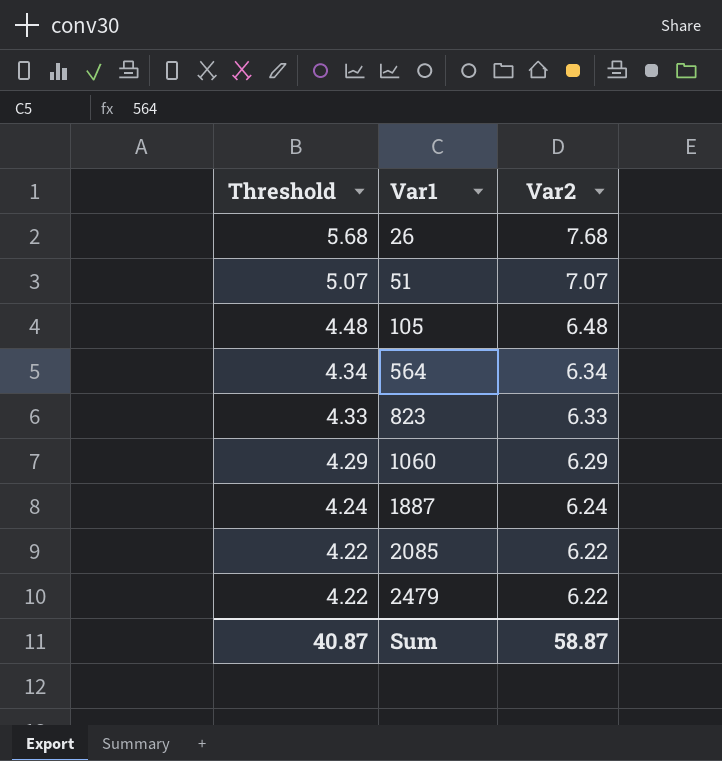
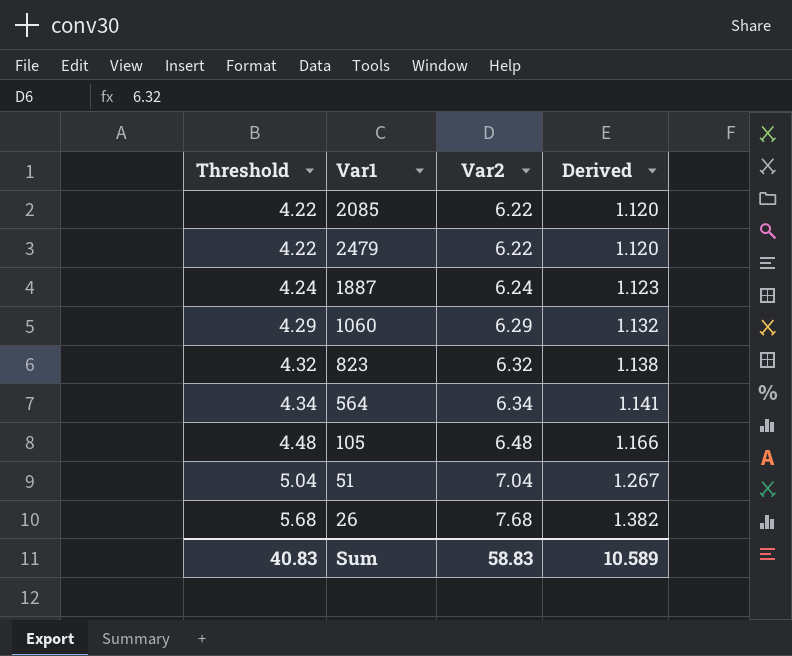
row order: Threshold descending -> Threshold ascending
column Derived | formula: none -> [Var2] * 0.18
823 | Threshold: 4.33 -> 4.32
823 | Var2: 6.33 -> 6.32
51 | Threshold: 5.07 -> 5.04
51 | Var2: 7.07 -> 7.04
Sum | Threshold: 40.87 -> 40.83
Sum | Var2: 58.87 -> 58.83

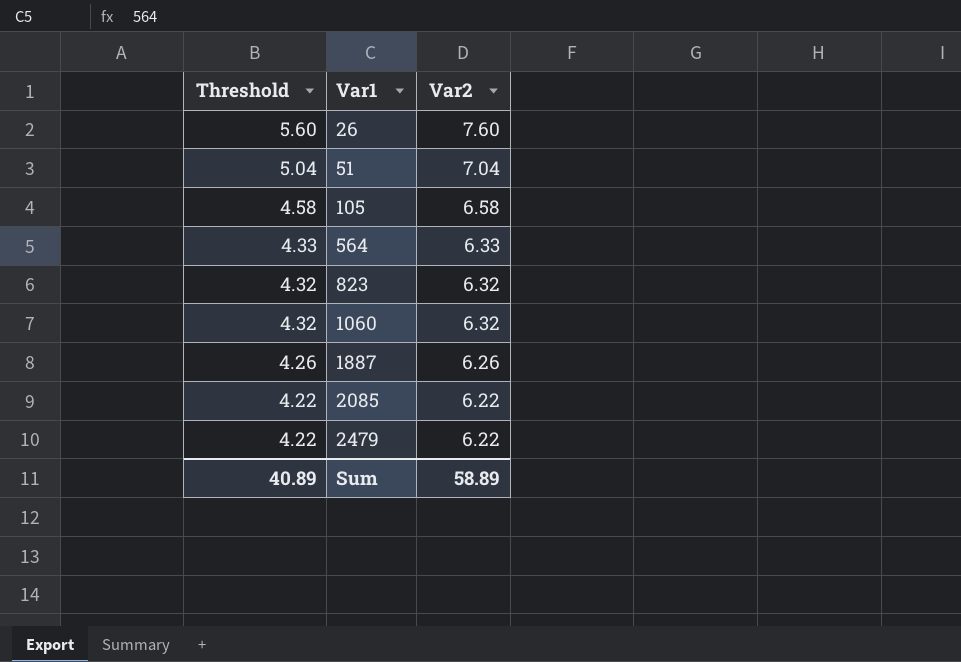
row order: Threshold ascending -> Threshold descending
column Derived | formula: [Var2] * 0.18 -> none
26 | Threshold: 5.68 -> 5.60
26 | Var2: 7.68 -> 7.60
105 | Threshold: 4.48 -> 4.58
105 | Var2: 6.48 -> 6.58
564 | Threshold: 4.34 -> 4.33
564 | Var2: 6.34 -> 6.33
1060 | Threshold: 4.29 -> 4.32
1060 | Var2: 6.29 -> 6.32
1887 | Threshold: 4.24 -> 4.26
1887 | Var2: 6.24 -> 6.26
Sum | Threshold: 40.83 -> 40.89
Sum | Var2: 58.83 -> 58.89

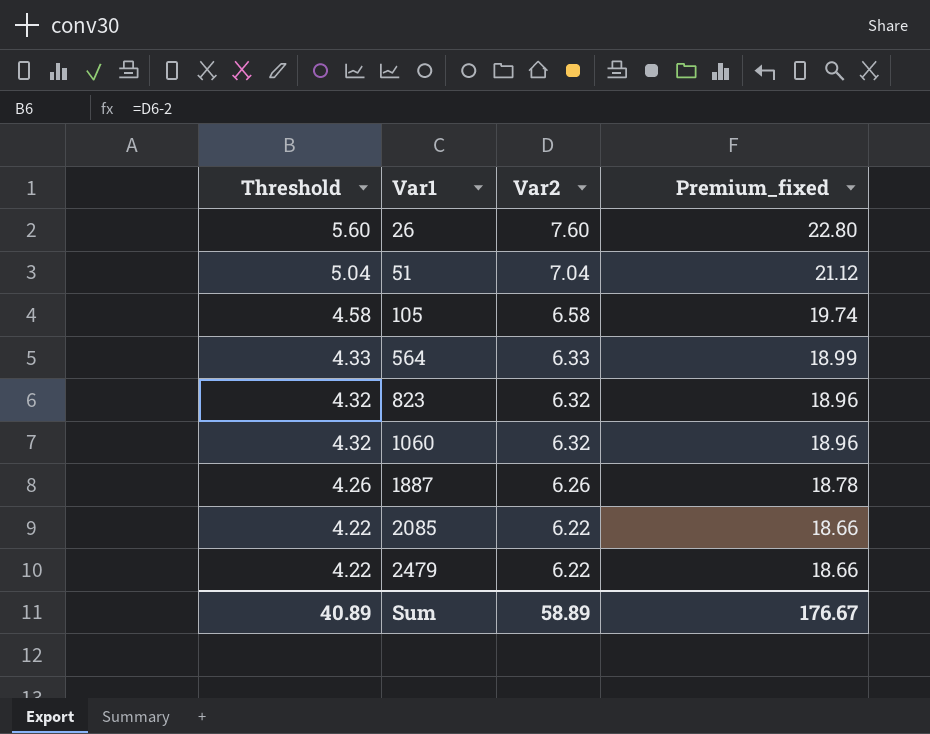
column Premium_fixed | formula: none -> [Var2] * 3

